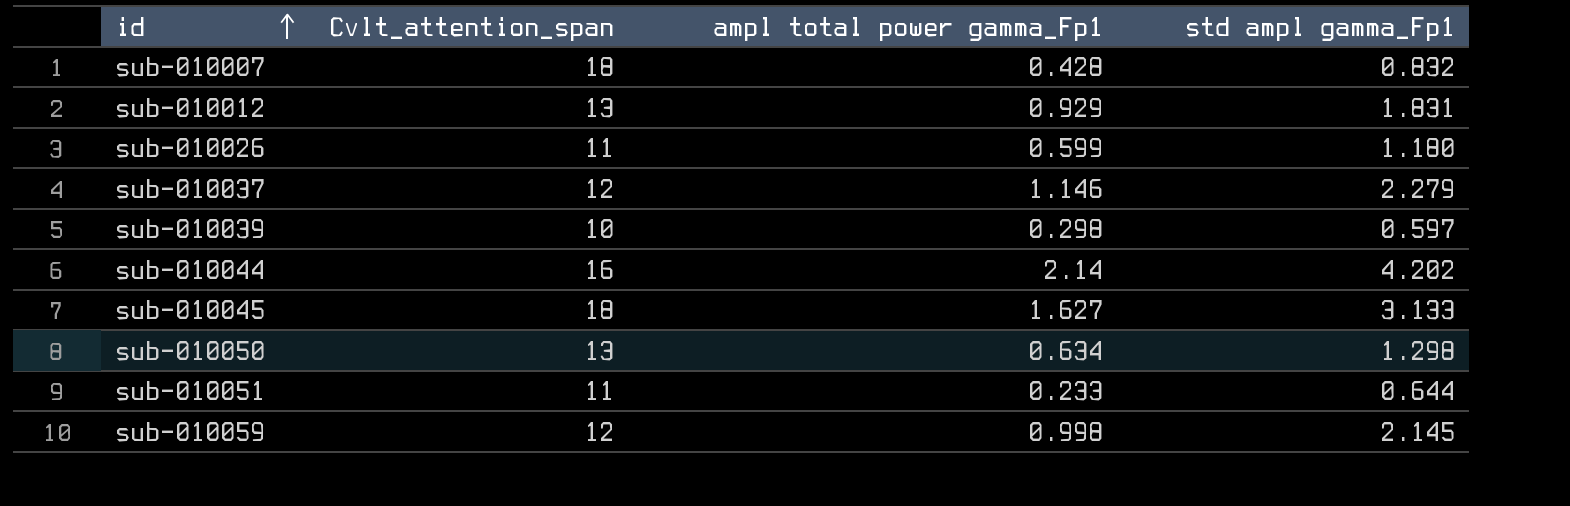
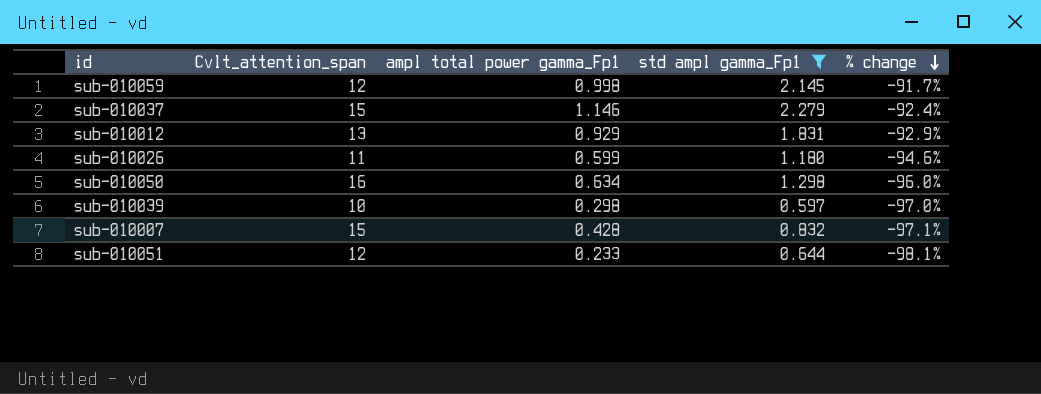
filter: none -> std ampl gamma_Fp1 <= 2.279
row order: id ascending -> % change descending
column % change | formula: none -> ([ampl total power gamma_Fp1] - [Cvlt_attention_span]) / [Cvlt_attention_span]
sub-010037 | Cvlt_attention_span: 12 -> 15
sub-010050 | Cvlt_attention_span: 13 -> 16
sub-010007 | Cvlt_attention_span: 18 -> 15
sub-010051 | Cvlt_attention_span: 11 -> 12

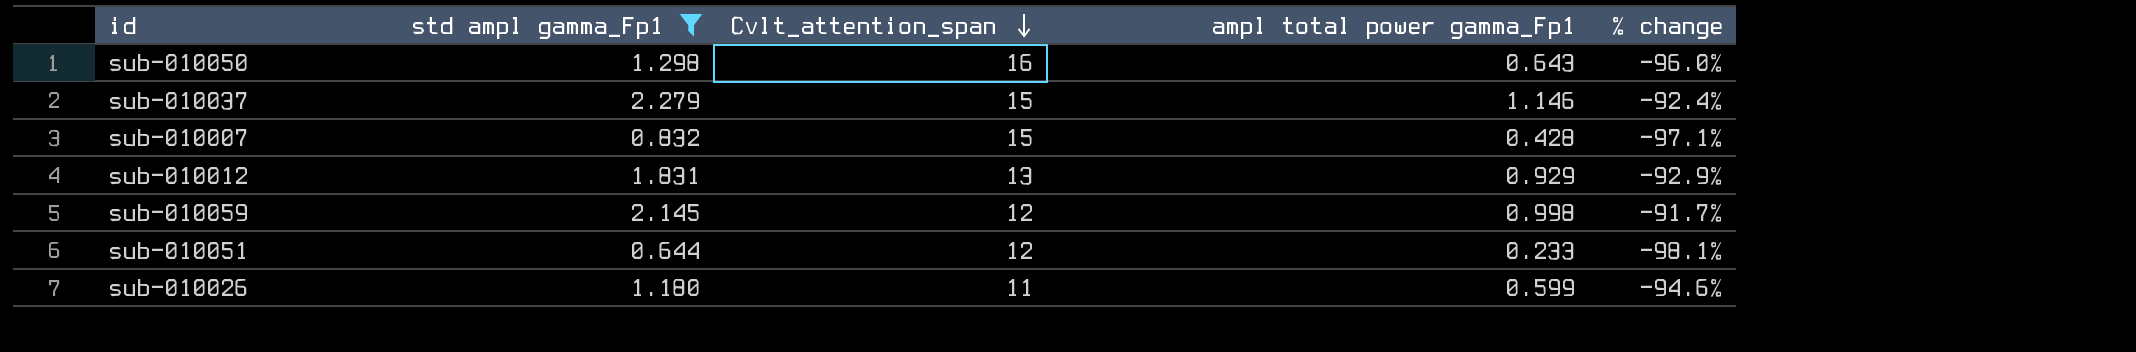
row order: % change descending -> Cvlt_attention_span descending
column std ampl gamma_Fp1 | position: 4 -> 2
row sub-010039: 10 | 0.298 | 0.597 | -97.0% -> none
sub-010050 | ampl total power gamma_Fp1: 0.634 -> 0.643

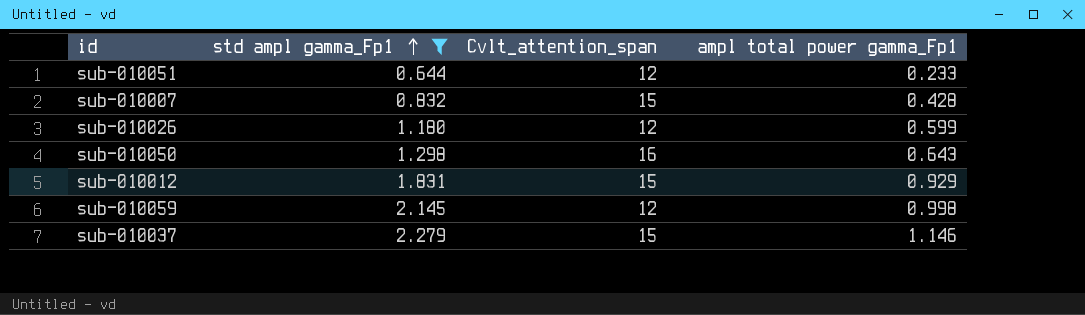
row order: Cvlt_attention_span descending -> std ampl gamma_Fp1 ascending
column % change | formula: ([ampl total power gamma_Fp1] - [Cvlt_attention_span]) / [Cvlt_attention_span] -> none
sub-010026 | Cvlt_attention_span: 11 -> 12
sub-010012 | Cvlt_attention_span: 13 -> 15

